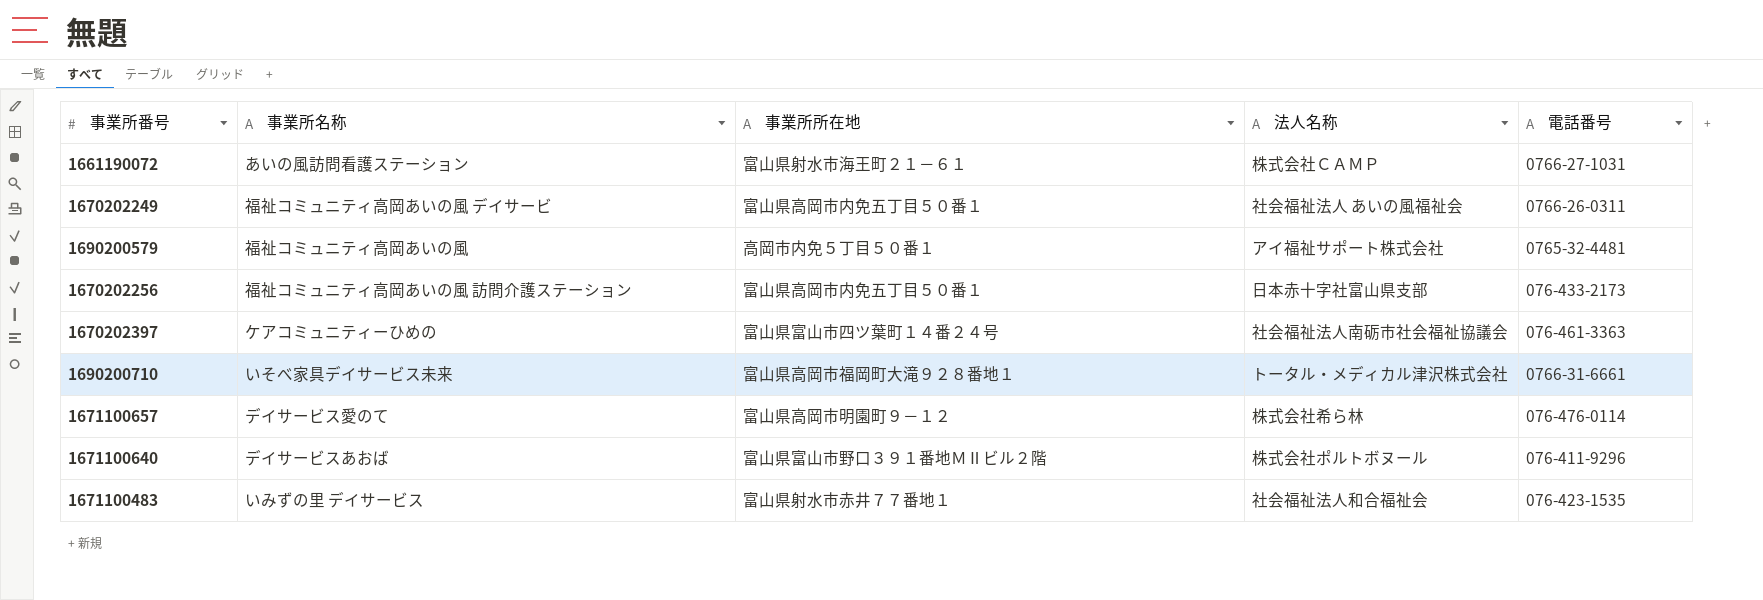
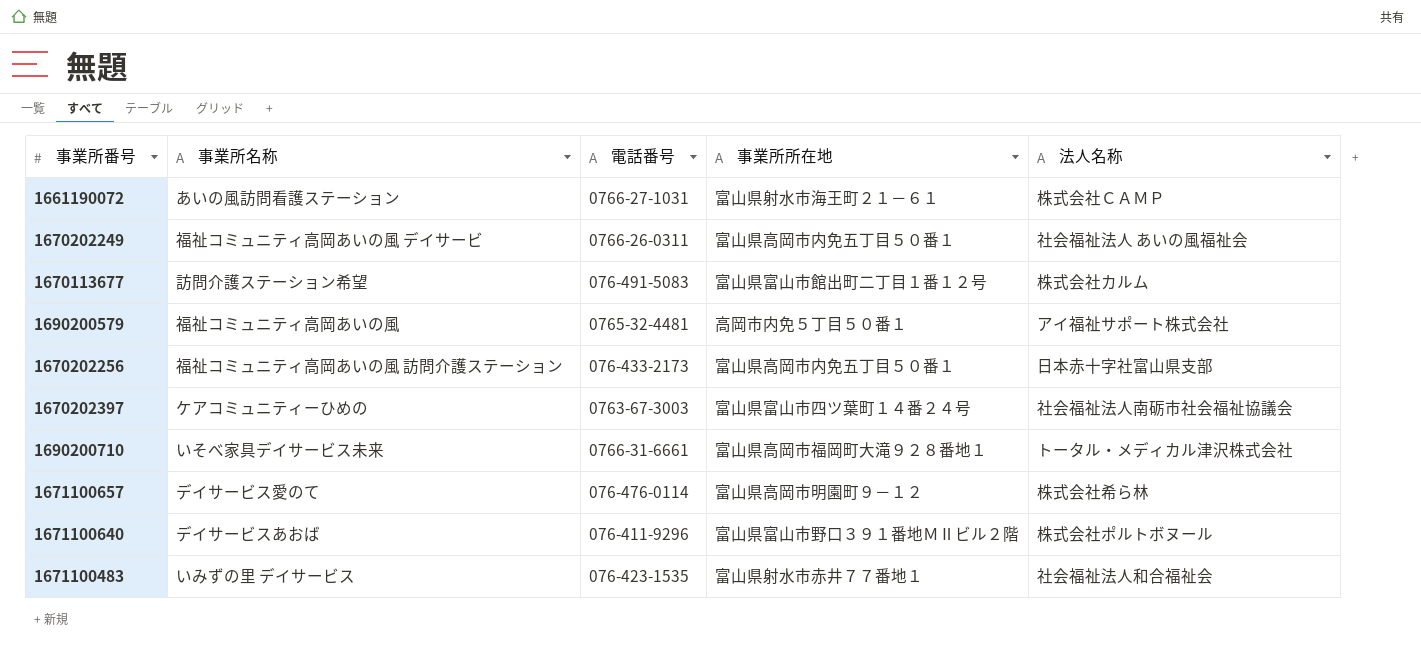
column 電話番号 | position: 5 -> 3
row 1670113677: none -> 訪問介護ステーション希望 | 076-491-5083 | 富山県富山市館出町二丁目１番１２号 | 株式会社カルム
1670202397 | 電話番号: 076-461-3363 -> 0763-67-3003

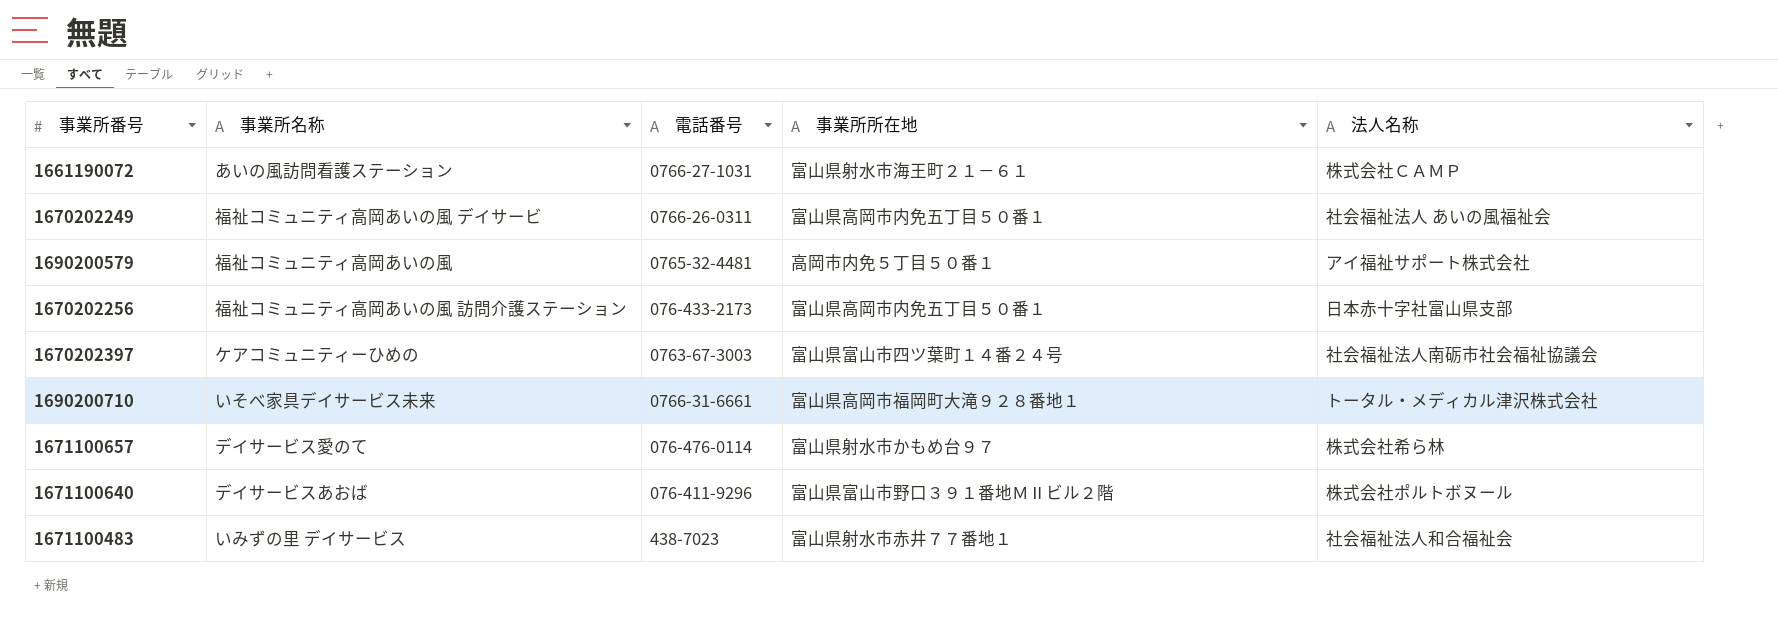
row 1670113677: 訪問介護ステーション希望 | 076-491-5083 | 富山県富山市館出町二丁目１番１２号 | 株式会社カルム -> none
1671100657 | 事業所所在地: 富山県高岡市明園町９－１２ -> 富山県射水市かもめ台９７
1671100483 | 電話番号: 076-423-1535 -> 438-7023

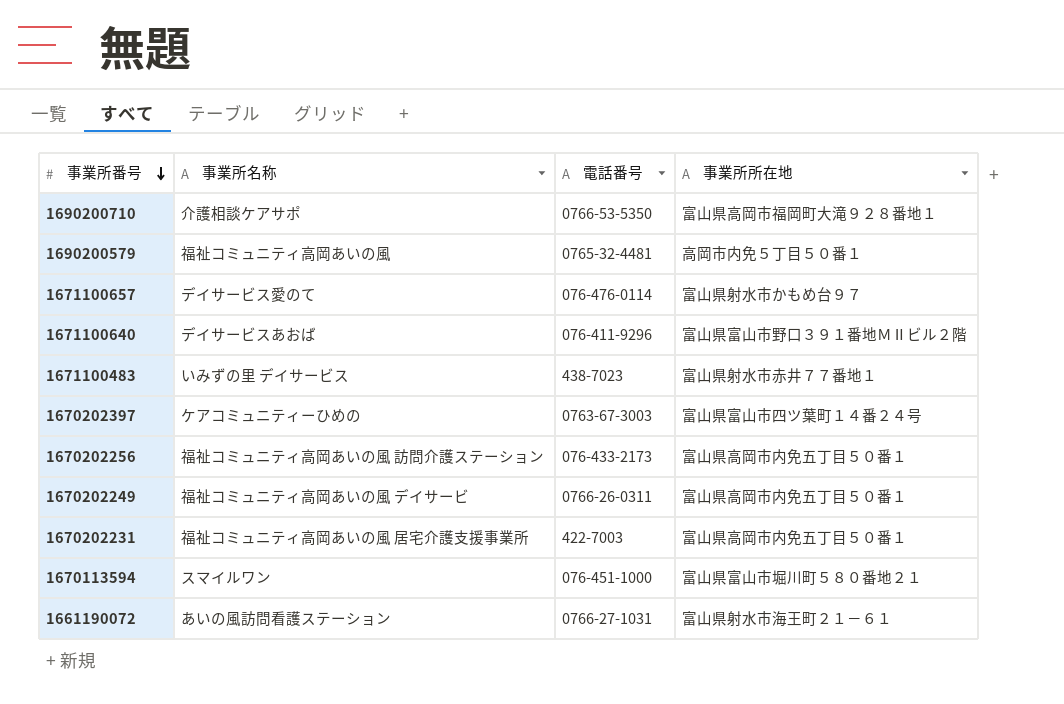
row order: none -> 事業所番号 descending
column 法人名称 | position: 5 -> none
1690200710 | 事業所名称: いそべ家具デイサービス未来 -> 介護相談ケアサポ
1690200710 | 電話番号: 0766-31-6661 -> 0766-53-5350
row 1670202231: none -> 福祉コミュニティ高岡あいの風 居宅介護支援事業所 | 422-7003 | 富山県高岡市内免五丁目５０番１
row 1670113594: none -> スマイルワン | 076-451-1000 | 富山県富山市堀川町５８０番地２１

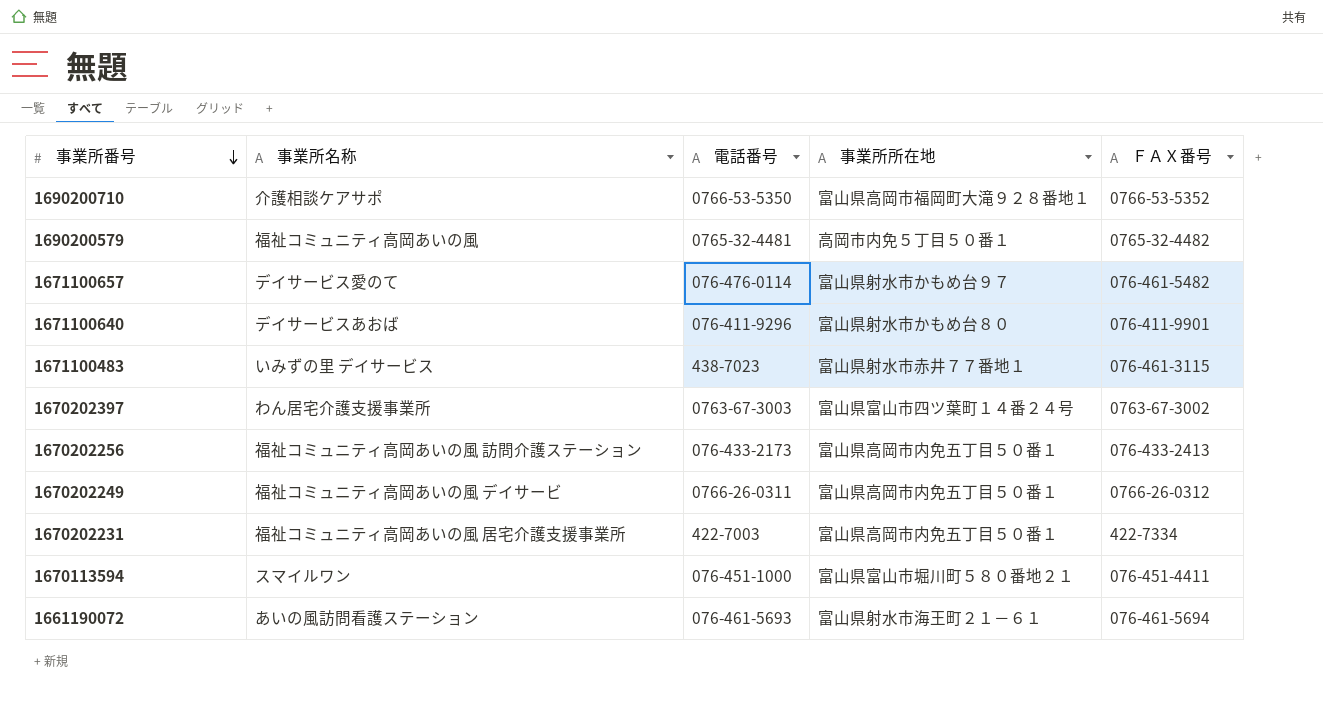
column ＦＡＸ番号 | position: none -> 5
1671100640 | 事業所所在地: 富山県富山市野口３９１番地ＭⅡビル２階 -> 富山県射水市かもめ台８０
1670202397 | 事業所名称: ケアコミュニティーひめの -> わん居宅介護支援事業所
1661190072 | 電話番号: 0766-27-1031 -> 076-461-5693

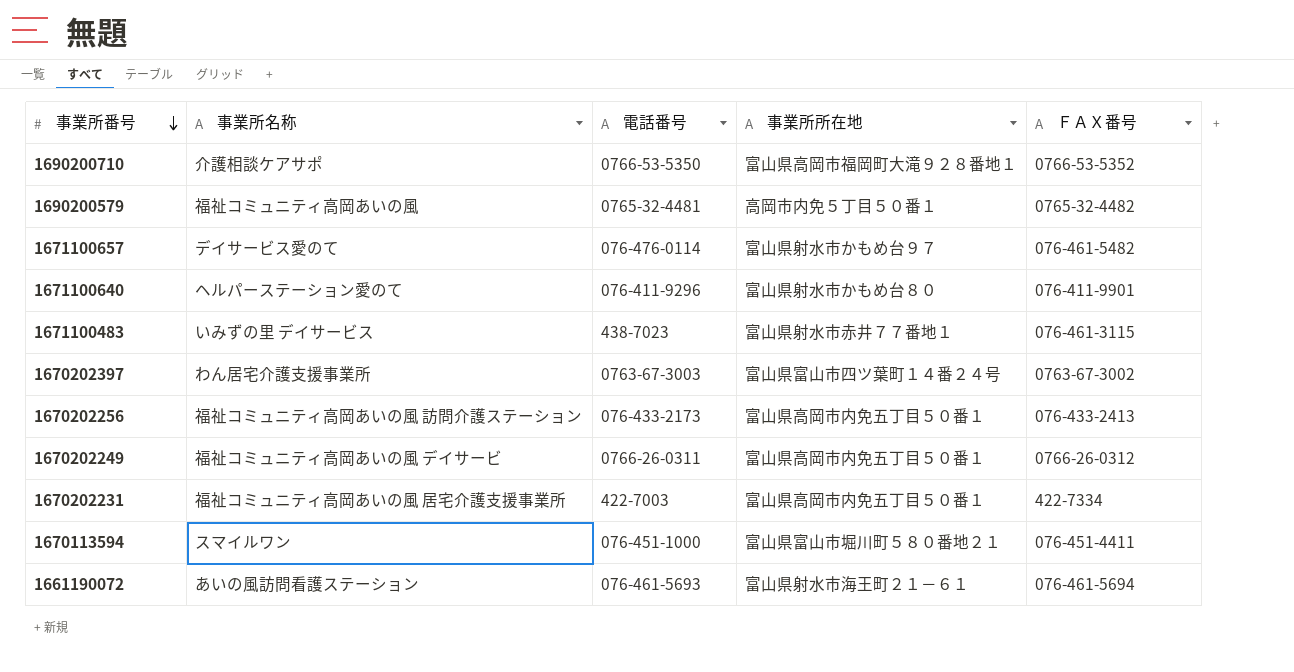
1671100640 | 事業所名称: デイサービスあおば -> ヘルパーステーション愛のて

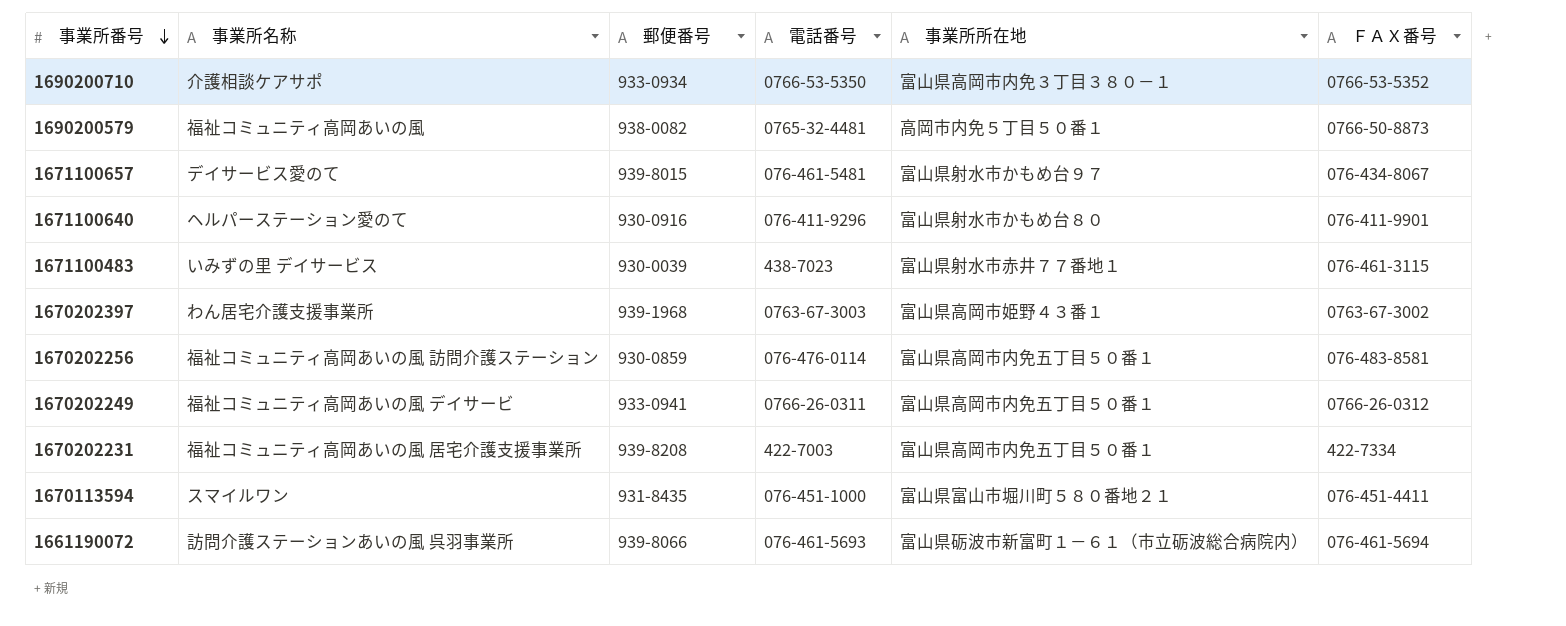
column 郵便番号 | position: none -> 3
1690200710 | 事業所所在地: 富山県高岡市福岡町大滝９２８番地１ -> 富山県高岡市内免３丁目３８０－１
1690200579 | ＦＡＸ番号: 0765-32-4482 -> 0766-50-8873
1671100657 | 電話番号: 076-476-0114 -> 076-461-5481
1671100657 | ＦＡＸ番号: 076-461-5482 -> 076-434-8067
1670202397 | 事業所所在地: 富山県富山市四ツ葉町１４番２４号 -> 富山県高岡市姫野４３番１
1670202256 | 電話番号: 076-433-2173 -> 076-476-0114
1670202256 | ＦＡＸ番号: 076-433-2413 -> 076-483-8581
1661190072 | 事業所名称: あいの風訪問看護ステーション -> 訪問介護ステーションあいの風 呉羽事業所
1661190072 | 事業所所在地: 富山県射水市海王町２１－６１ -> 富山県砺波市新富町１－６１（市立砺波総合病院内）

